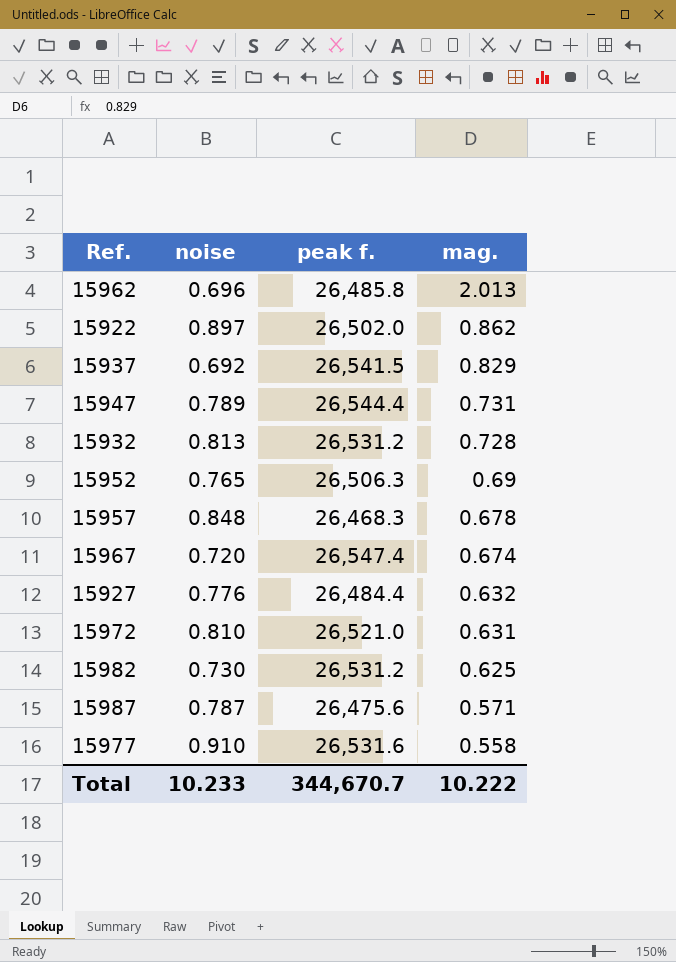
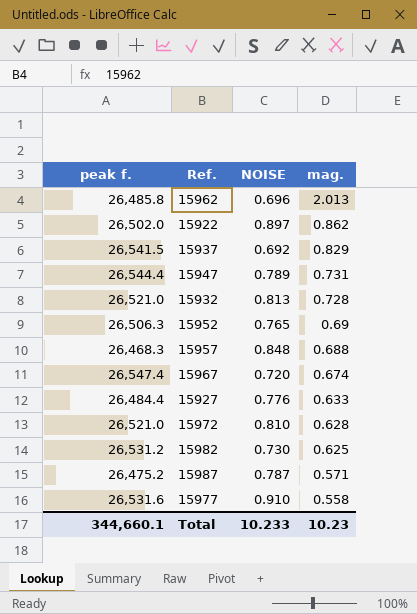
column peak f. | position: 3 -> 1
column name: noise -> NOISE
15932 | peak f.: 26,531.2 -> 26,521.0
15957 | mag.: 0.678 -> 0.688
15927 | mag.: 0.632 -> 0.633
15972 | mag.: 0.631 -> 0.628
15987 | peak f.: 26,475.6 -> 26,475.2
Total | peak f.: 344,670.7 -> 344,660.1
Total | mag.: 10.222 -> 10.23

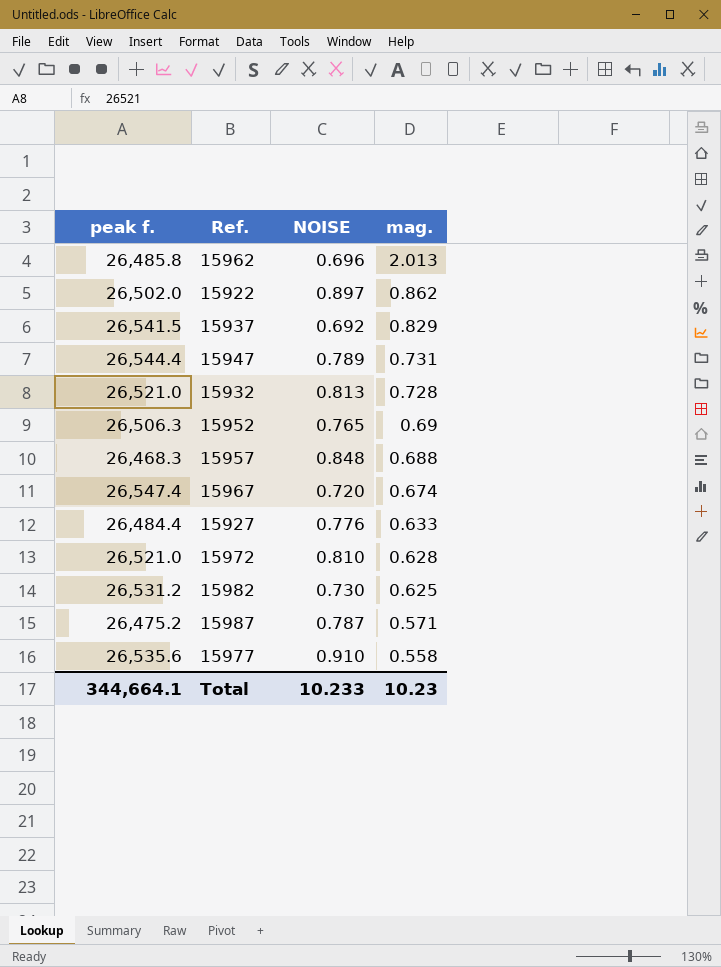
15977 | peak f.: 26,531.6 -> 26,535.6
Total | peak f.: 344,660.1 -> 344,664.1

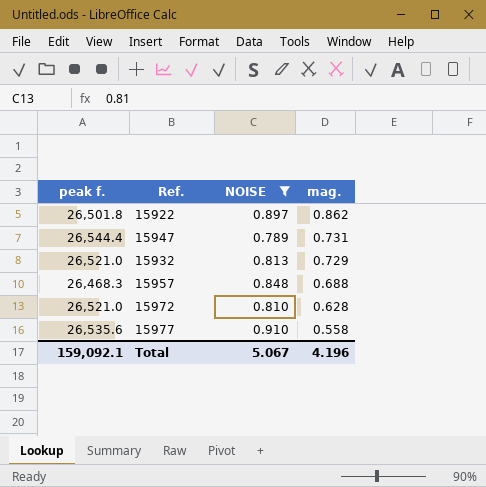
filter: none -> NOISE >= 0.789
15922 | peak f.: 26,502.0 -> 26,501.8
15932 | mag.: 0.728 -> 0.729
Total | peak f.: 344,664.1 -> 159,092.1
Total | NOISE: 10.233 -> 5.067
Total | mag.: 10.23 -> 4.196

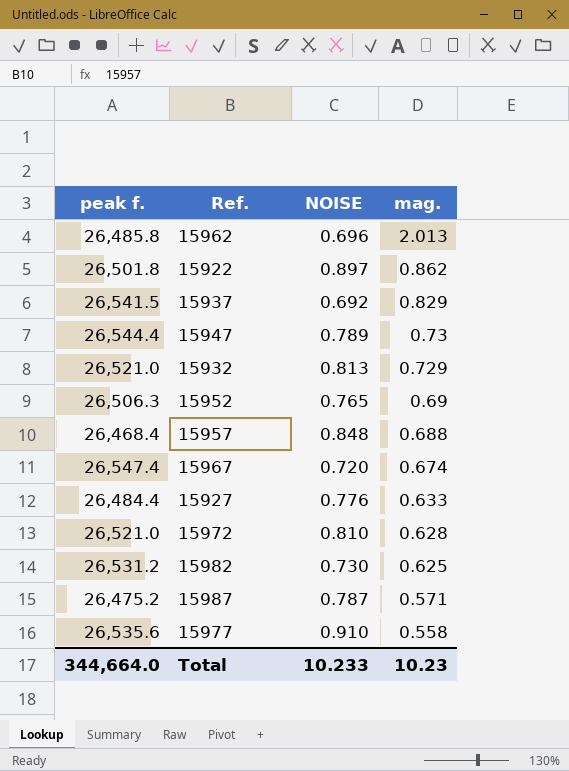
filter: NOISE >= 0.789 -> none
15947 | mag.: 0.731 -> 0.73
15957 | peak f.: 26,468.3 -> 26,468.4
Total | peak f.: 159,092.1 -> 344,664.0
Total | NOISE: 5.067 -> 10.233
Total | mag.: 4.196 -> 10.23

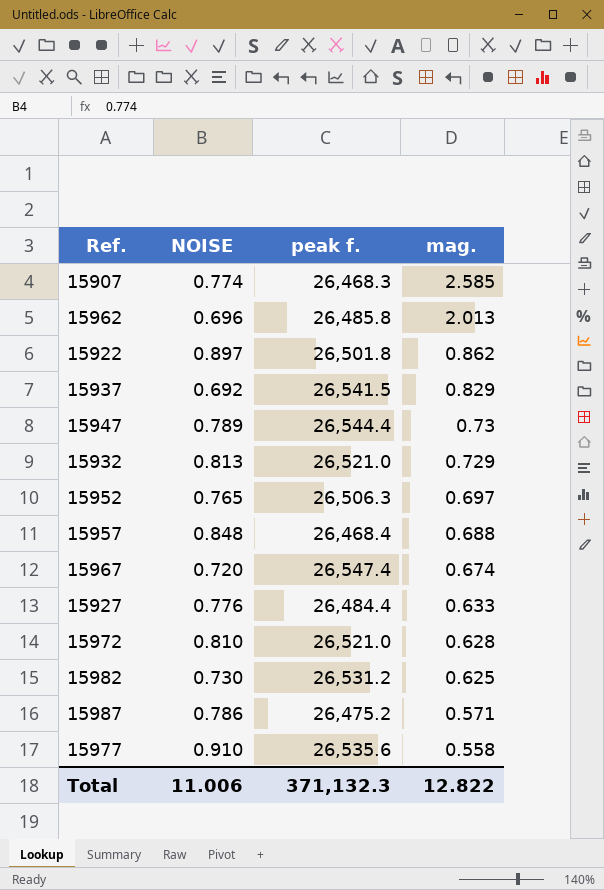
column peak f. | position: 1 -> 3
row 15907: none -> 0.774 | 26,468.3 | 2.585
15952 | mag.: 0.69 -> 0.697
15987 | NOISE: 0.787 -> 0.786
Total | NOISE: 10.233 -> 11.006
Total | peak f.: 344,664.0 -> 371,132.3
Total | mag.: 10.23 -> 12.822

